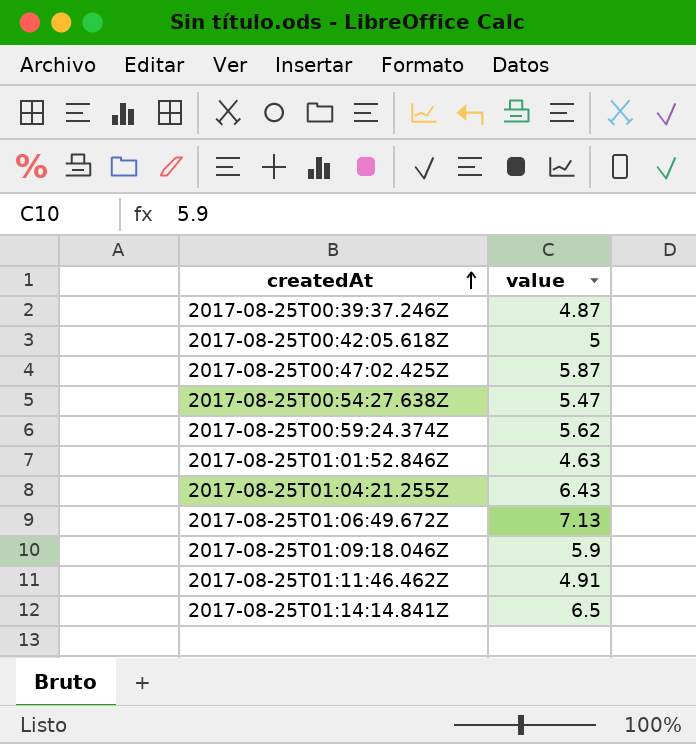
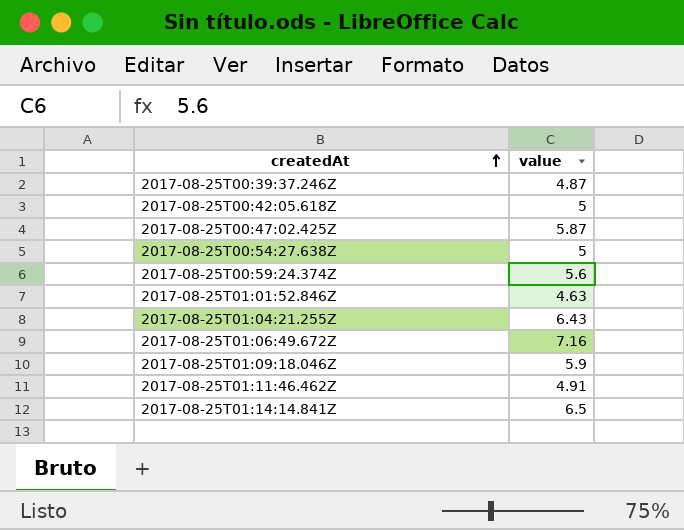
2017-08-25T00:54:27.638Z | value: 5.47 -> 5
2017-08-25T00:59:24.374Z | value: 5.62 -> 5.6
2017-08-25T01:06:49.672Z | value: 7.13 -> 7.16

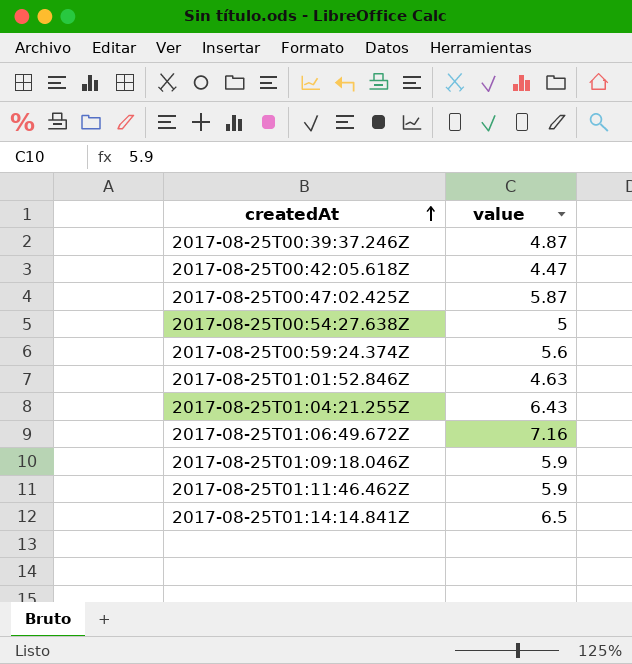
2017-08-25T00:42:05.618Z | value: 5 -> 4.47
2017-08-25T01:11:46.462Z | value: 4.91 -> 5.9

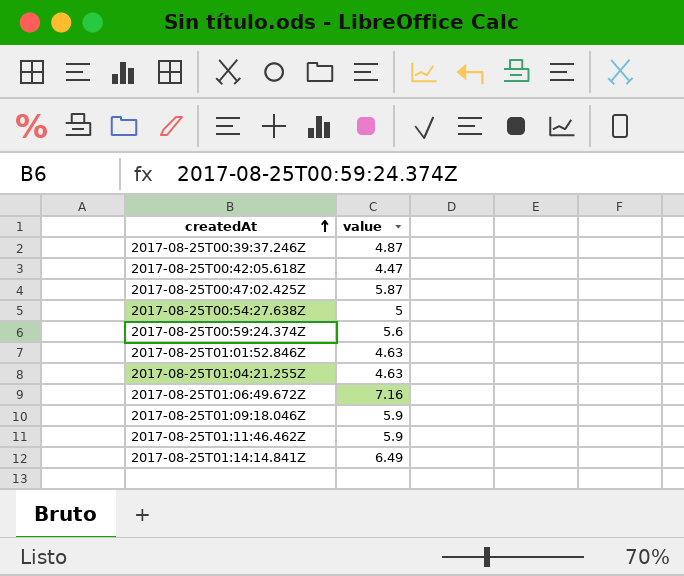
2017-08-25T01:04:21.255Z | value: 6.43 -> 4.63
2017-08-25T01:14:14.841Z | value: 6.5 -> 6.49

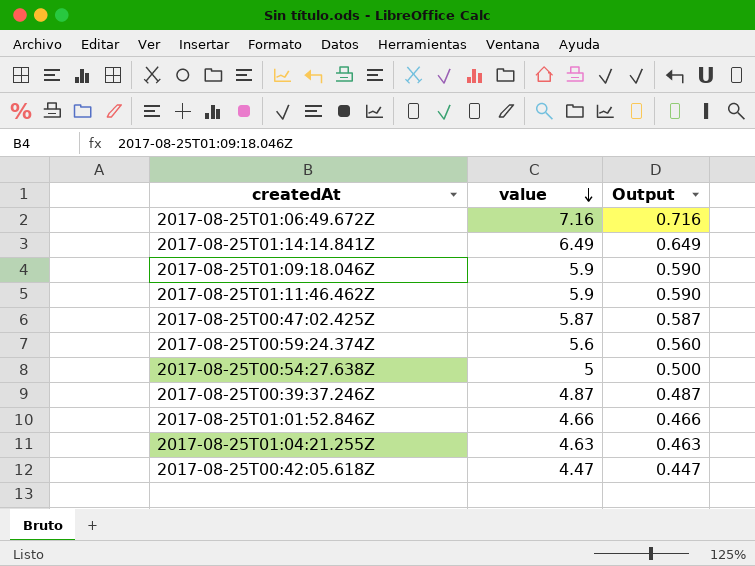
row order: createdAt ascending -> value descending
column Output | formula: none -> [value] * 0.1
2017-08-25T01:01:52.846Z | value: 4.63 -> 4.66

